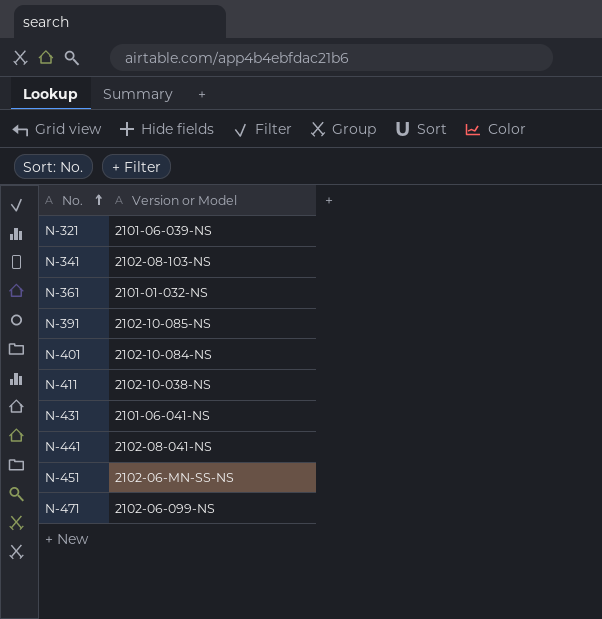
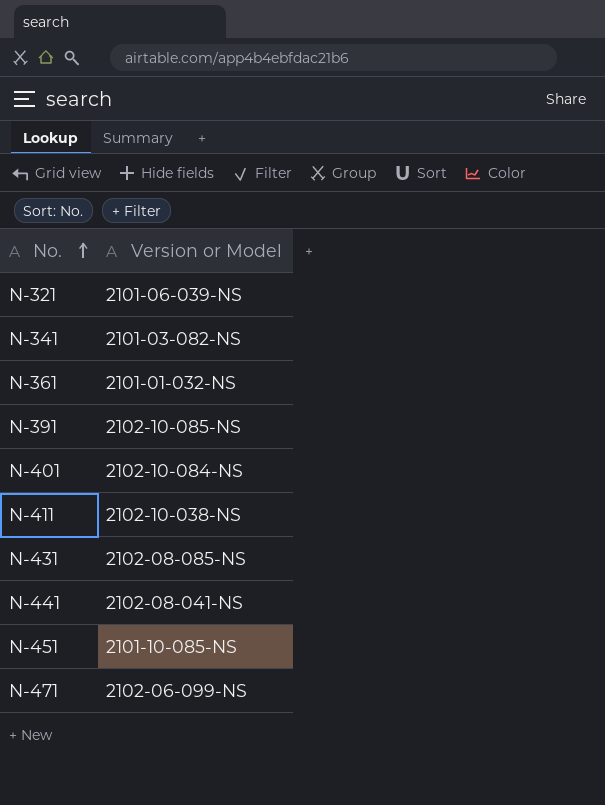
N-341 | Version or Model: 2102-08-103-NS -> 2101-03-082-NS
N-431 | Version or Model: 2101-06-041-NS -> 2102-08-085-NS
N-451 | Version or Model: 2102-06-MN-SS-NS -> 2101-10-085-NS

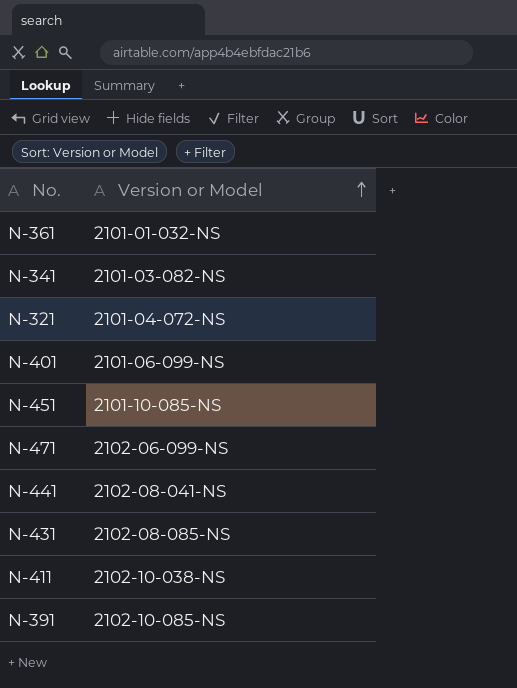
row order: No. ascending -> Version or Model ascending
N-321 | Version or Model: 2101-06-039-NS -> 2101-04-072-NS
N-401 | Version or Model: 2102-10-084-NS -> 2101-06-099-NS

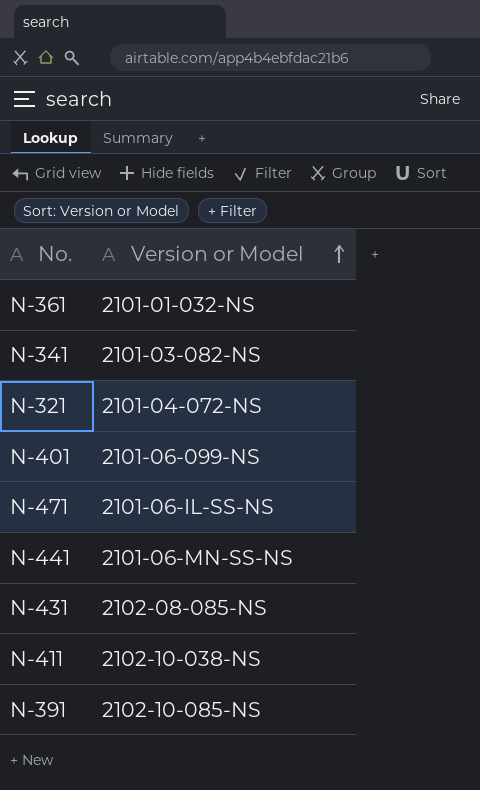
row N-451: 2101-10-085-NS -> none
N-471 | Version or Model: 2102-06-099-NS -> 2101-06-IL-SS-NS
N-441 | Version or Model: 2102-08-041-NS -> 2101-06-MN-SS-NS

